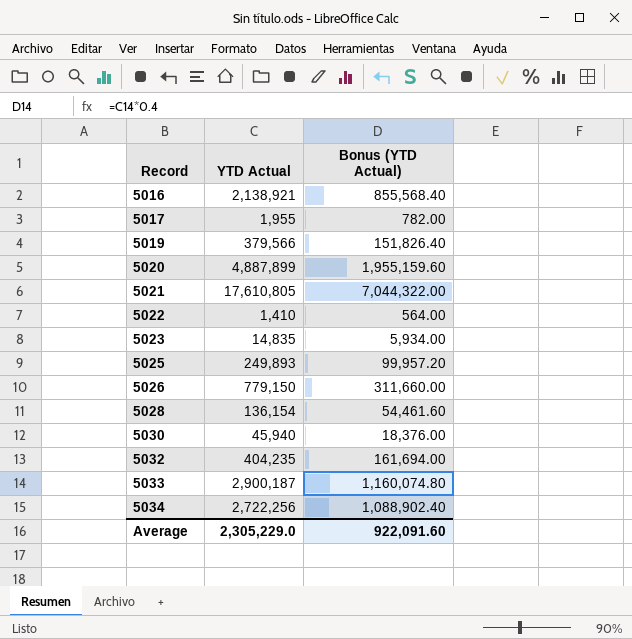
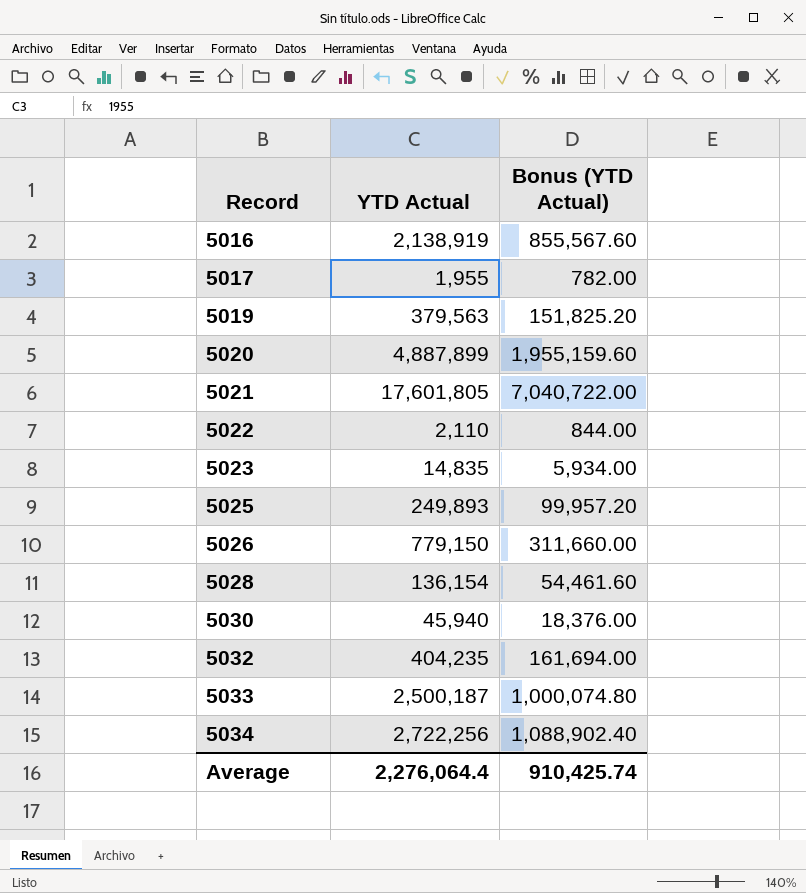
5016 | YTD Actual: 2,138,921 -> 2,138,919
5016 | Bonus (YTD Actual): 855,568.40 -> 855,567.60
5019 | YTD Actual: 379,566 -> 379,563
5019 | Bonus (YTD Actual): 151,826.40 -> 151,825.20
5021 | YTD Actual: 17,610,805 -> 17,601,805
5021 | Bonus (YTD Actual): 7,044,322.00 -> 7,040,722.00
5022 | YTD Actual: 1,410 -> 2,110
5022 | Bonus (YTD Actual): 564.00 -> 844.00
5033 | YTD Actual: 2,900,187 -> 2,500,187
5033 | Bonus (YTD Actual): 1,160,074.80 -> 1,000,074.80
Average | YTD Actual: 2,305,229.0 -> 2,276,064.4
Average | Bonus (YTD Actual): 922,091.60 -> 910,425.74

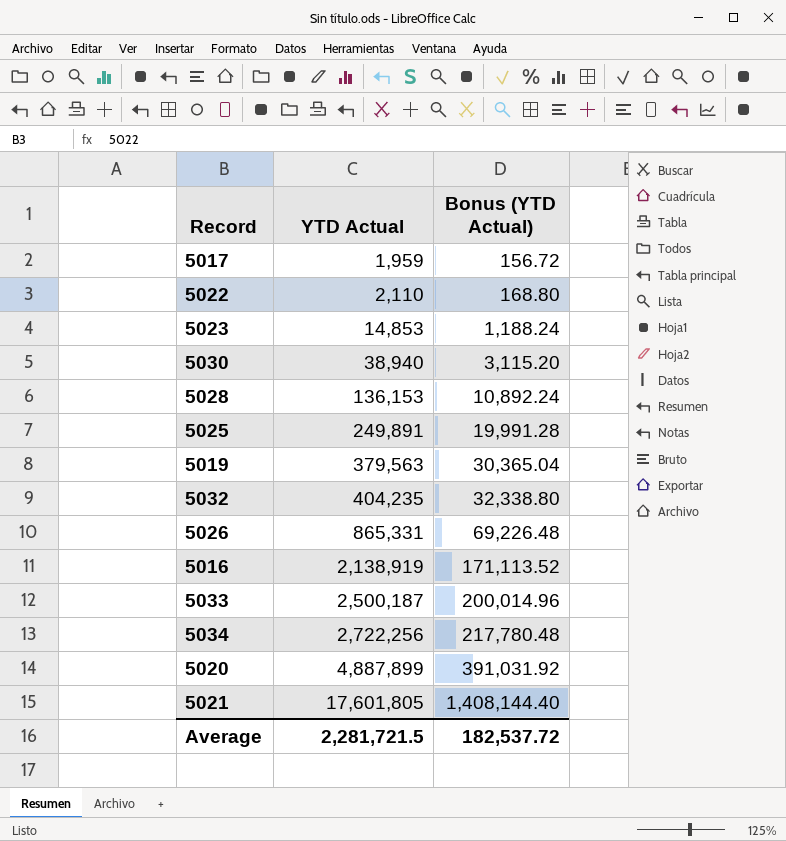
row order: Record ascending -> YTD Actual ascending
column Bonus (YTD Actual) | formula: [YTD Actual] * 0.4 -> [YTD Actual] * 0.08
5017 | YTD Actual: 1,955 -> 1,959
5023 | YTD Actual: 14,835 -> 14,853
5030 | YTD Actual: 45,940 -> 38,940
5028 | YTD Actual: 136,154 -> 136,153
5025 | YTD Actual: 249,893 -> 249,891
5026 | YTD Actual: 779,150 -> 865,331
Average | YTD Actual: 2,276,064.4 -> 2,281,721.5
Average | Bonus (YTD Actual): 910,425.74 -> 182,537.72

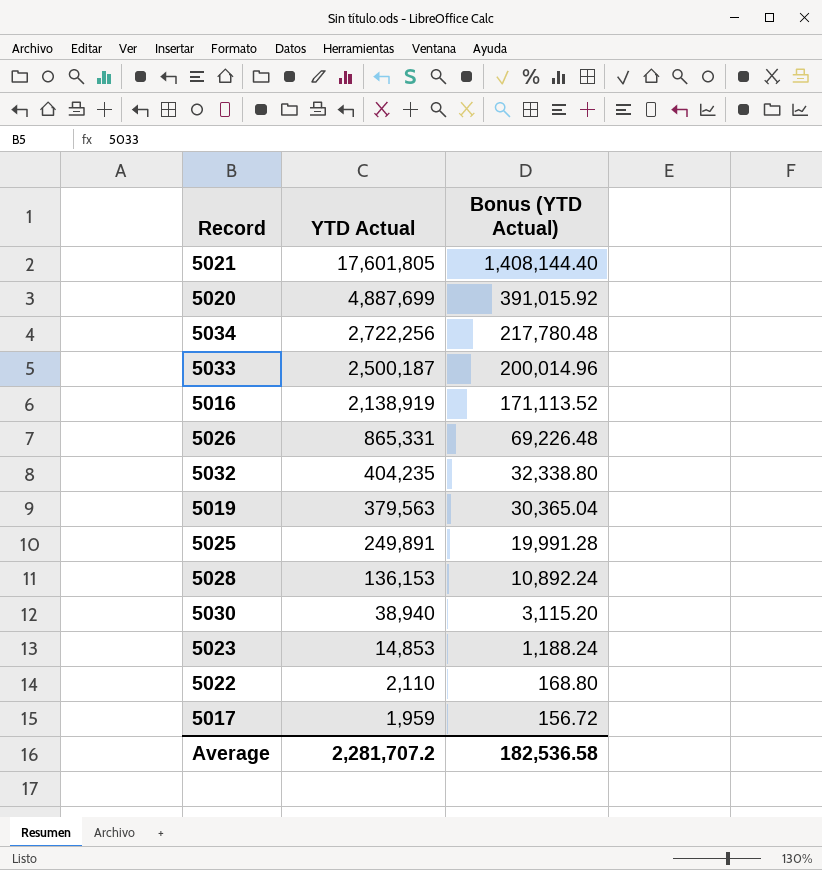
row order: YTD Actual ascending -> YTD Actual descending
5020 | YTD Actual: 4,887,899 -> 4,887,699
5020 | Bonus (YTD Actual): 391,031.92 -> 391,015.92
Average | YTD Actual: 2,281,721.5 -> 2,281,707.2
Average | Bonus (YTD Actual): 182,537.72 -> 182,536.58

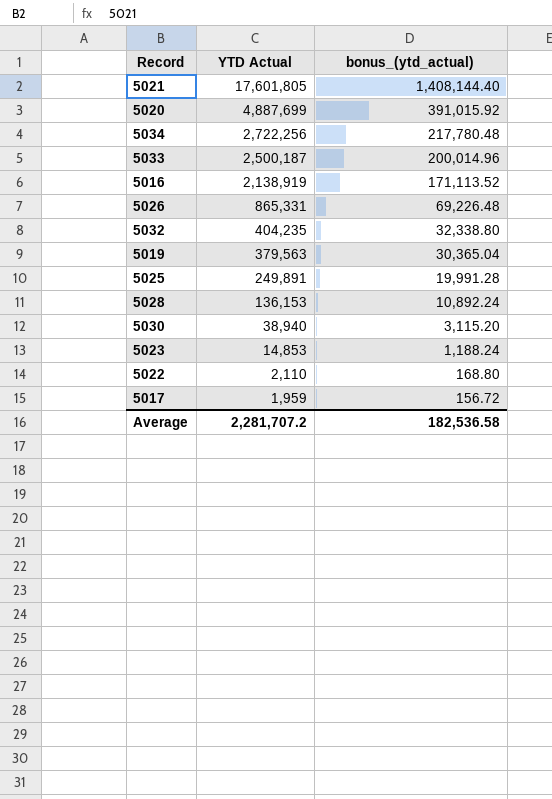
column name: Bonus (YTD Actual) -> bonus_(ytd_actual)

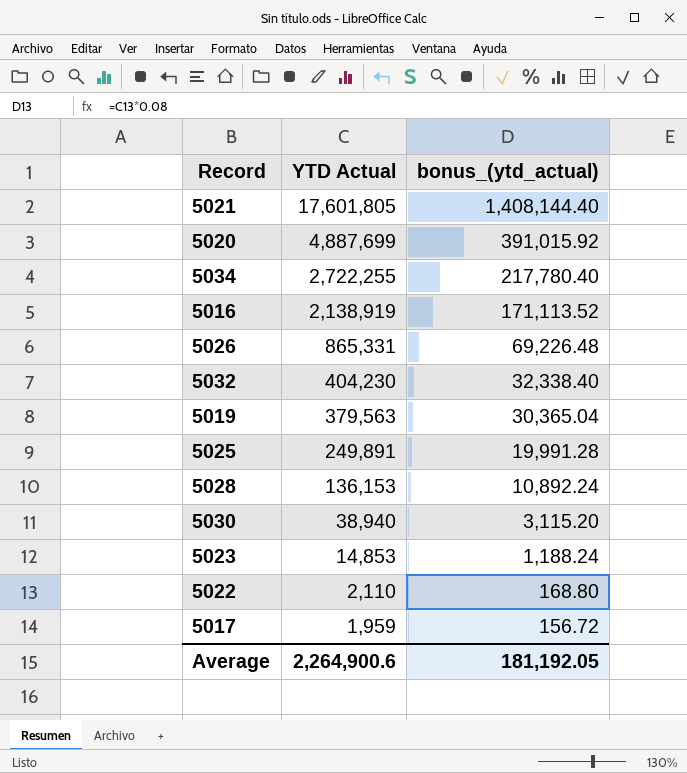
row 5033: 2,500,187 | 200,014.96 -> none
5034 | YTD Actual: 2,722,256 -> 2,722,255
5034 | bonus_(ytd_actual): 217,780.48 -> 217,780.40
5032 | YTD Actual: 404,235 -> 404,230
5032 | bonus_(ytd_actual): 32,338.80 -> 32,338.40
Average | YTD Actual: 2,281,707.2 -> 2,264,900.6
Average | bonus_(ytd_actual): 182,536.58 -> 181,192.05

